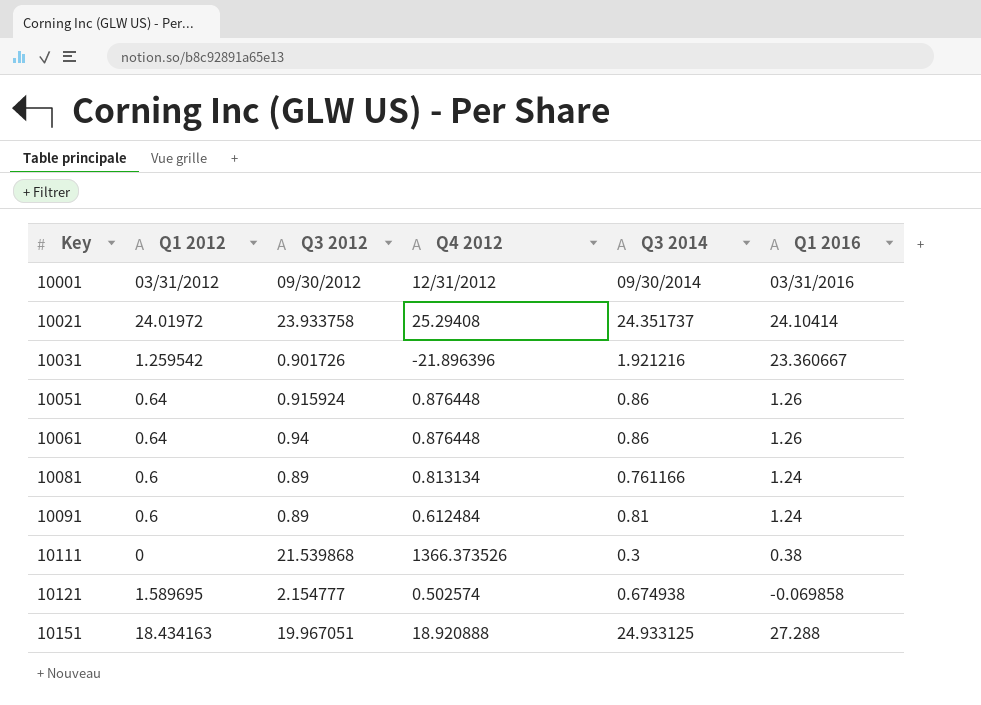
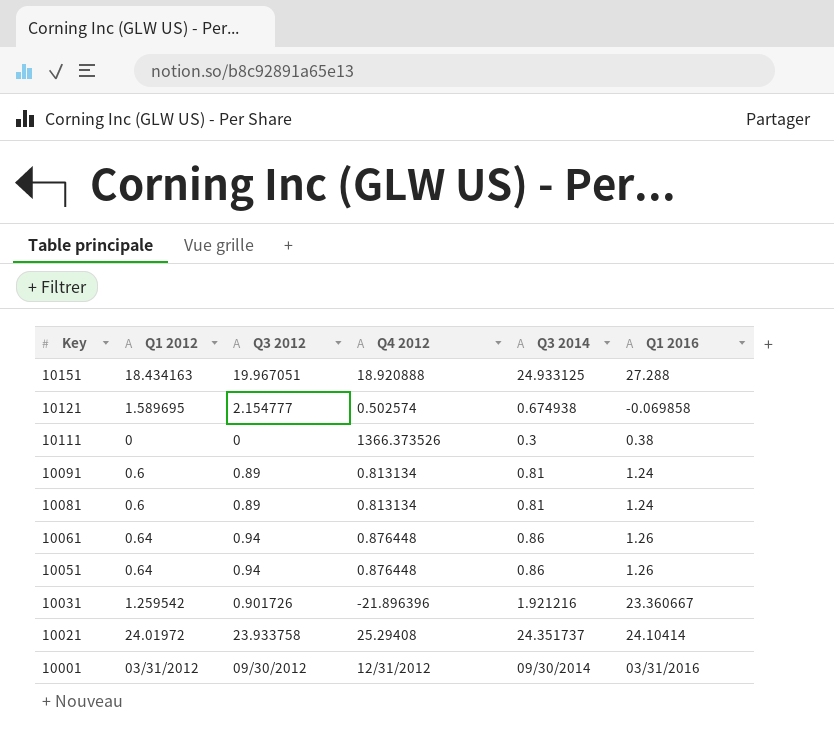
row order: Key ascending -> Key descending
10111 | Q3 2012: 21.539868 -> 0
10091 | Q4 2012: 0.612484 -> 0.813134
10081 | Q3 2014: 0.761166 -> 0.81
10051 | Q3 2012: 0.915924 -> 0.94

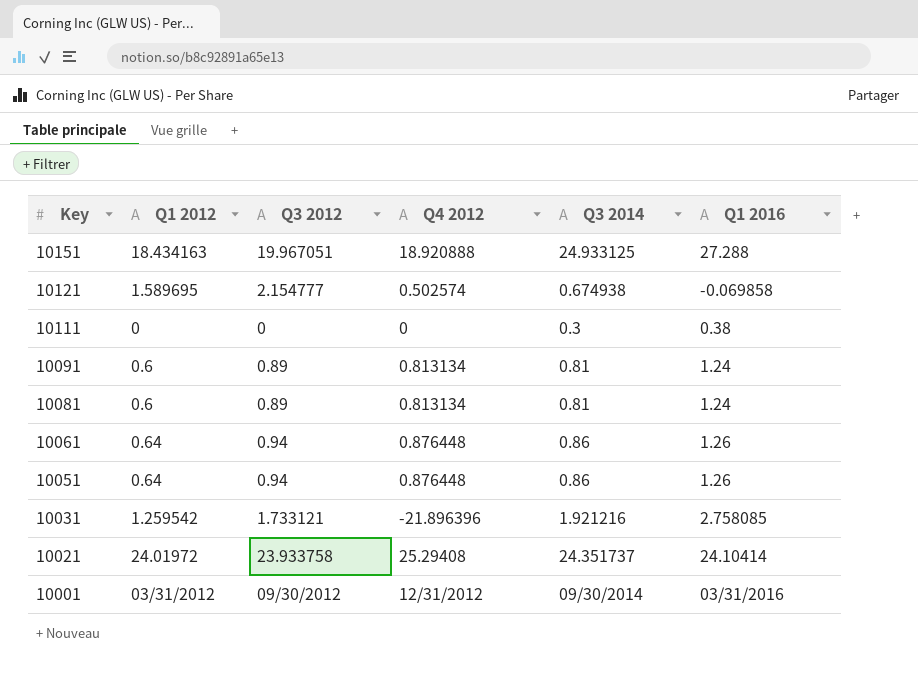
10111 | Q4 2012: 1366.373526 -> 0
10031 | Q3 2012: 0.901726 -> 1.733121
10031 | Q1 2016: 23.360667 -> 2.758085

